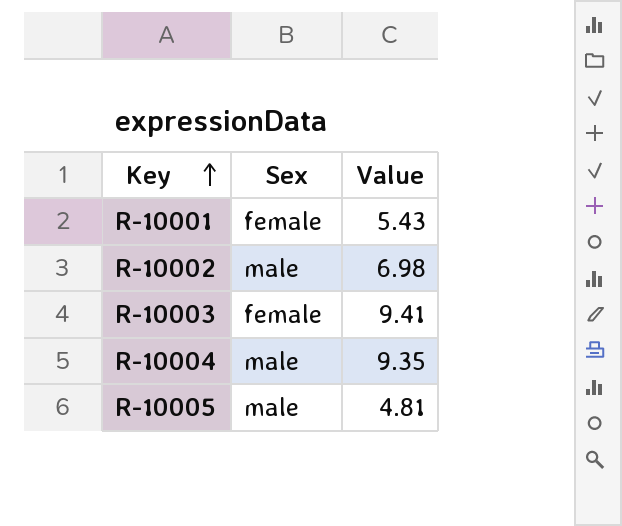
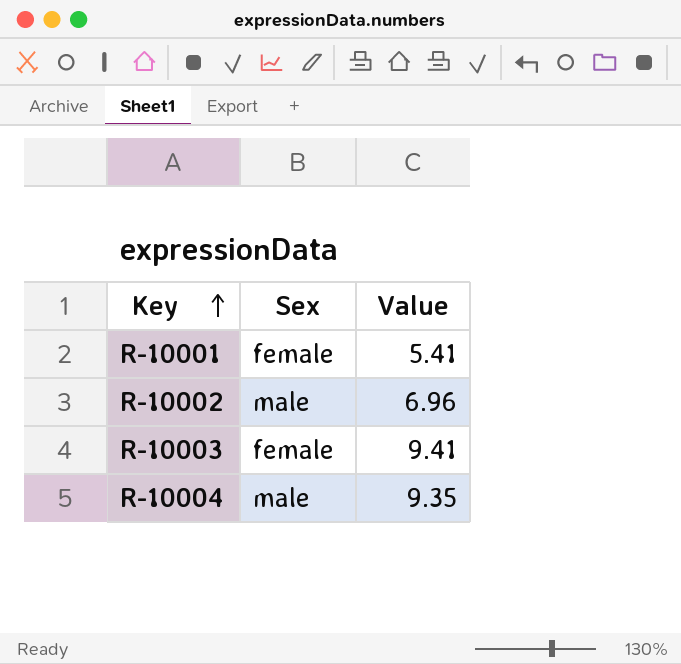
row R-10005: male | 4.81 -> none
R-10001 | Value: 5.43 -> 5.41
R-10002 | Value: 6.98 -> 6.96

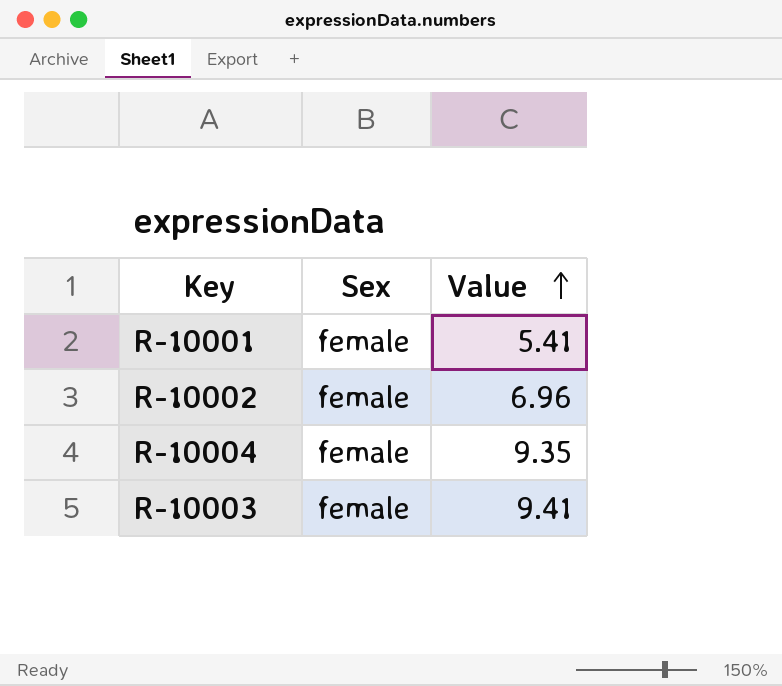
row order: Key ascending -> Value ascending
R-10002 | Sex: male -> female
R-10004 | Sex: male -> female

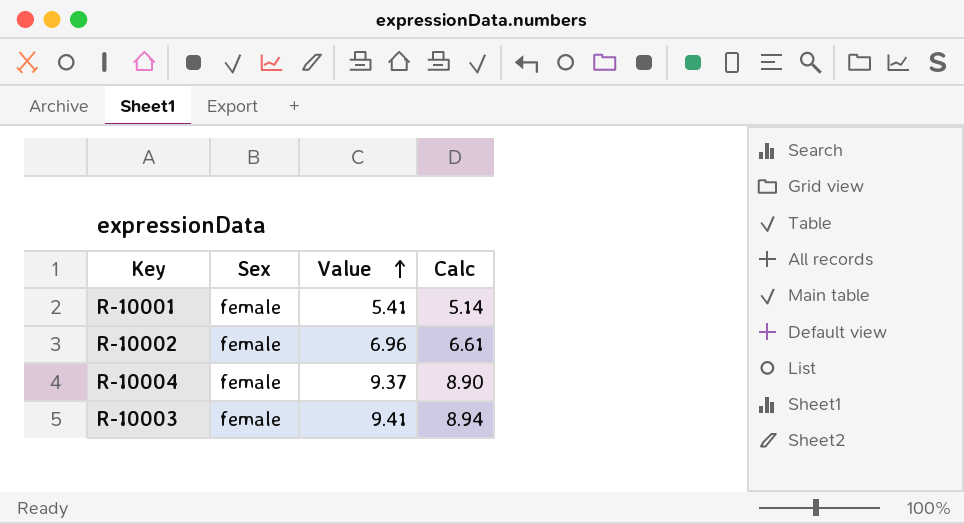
column Calc | formula: none -> [Value] * 0.95
R-10004 | Value: 9.35 -> 9.37

